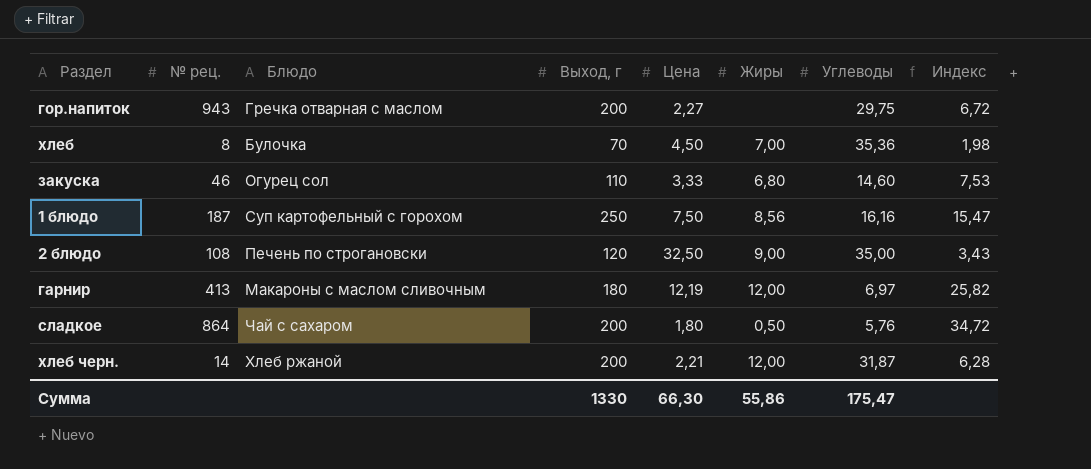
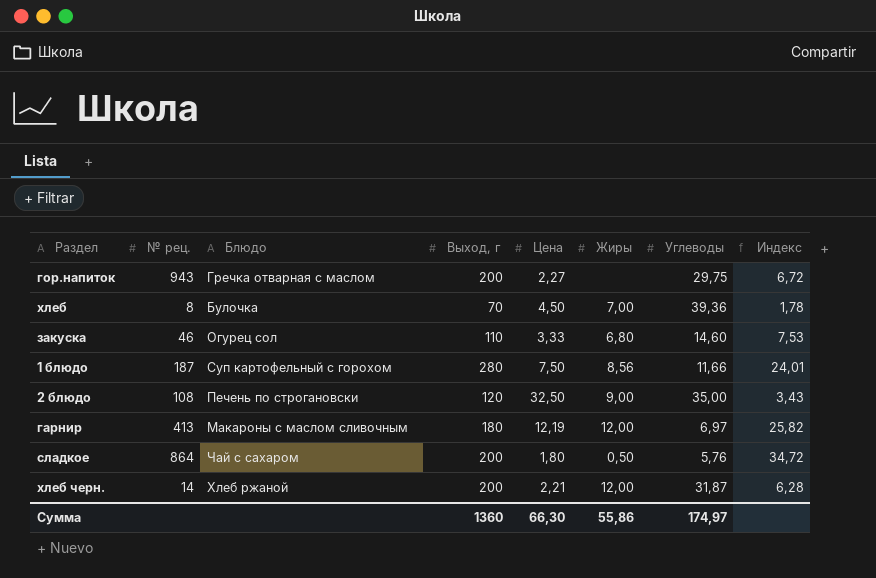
хлеб | Углеводы: 35,36 -> 39,36
хлеб | Индекс: 1,98 -> 1,78
1 блюдо | Выход, г: 250 -> 280
1 блюдо | Углеводы: 16,16 -> 11,66
1 блюдо | Индекс: 15,47 -> 24,01
Сумма | Выход, г: 1330 -> 1360
Сумма | Углеводы: 175,47 -> 174,97

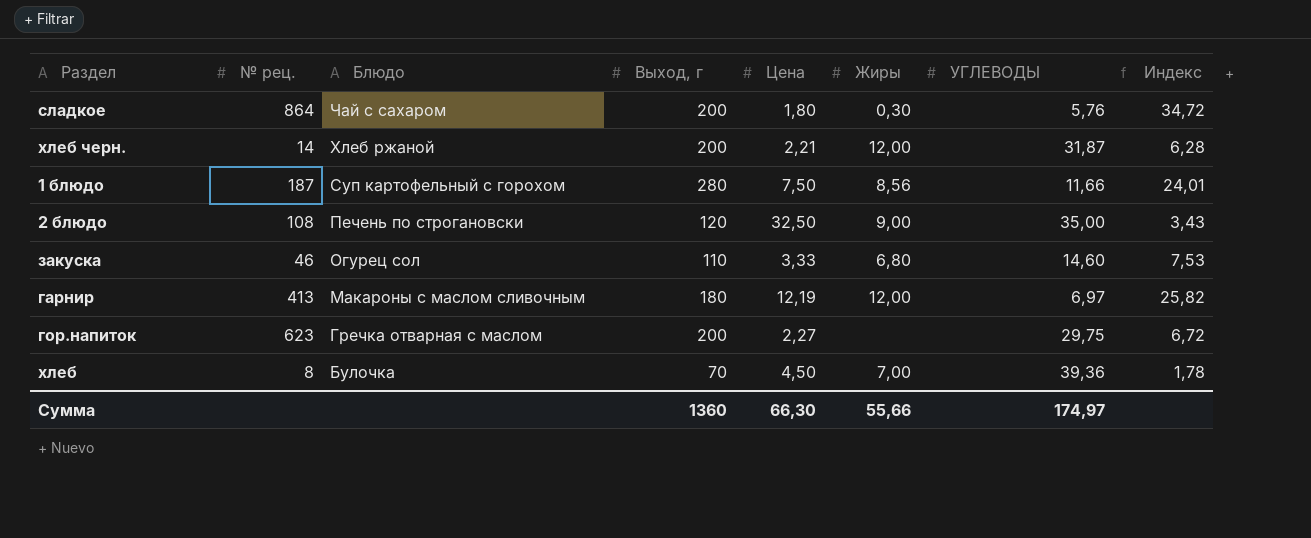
row order: none -> Блюдо descending
column name: Углеводы -> УГЛЕВОДЫ
сладкое | Жиры: 0,50 -> 0,30
гор.напиток | № рец.: 943 -> 623
Сумма | Жиры: 55,86 -> 55,66

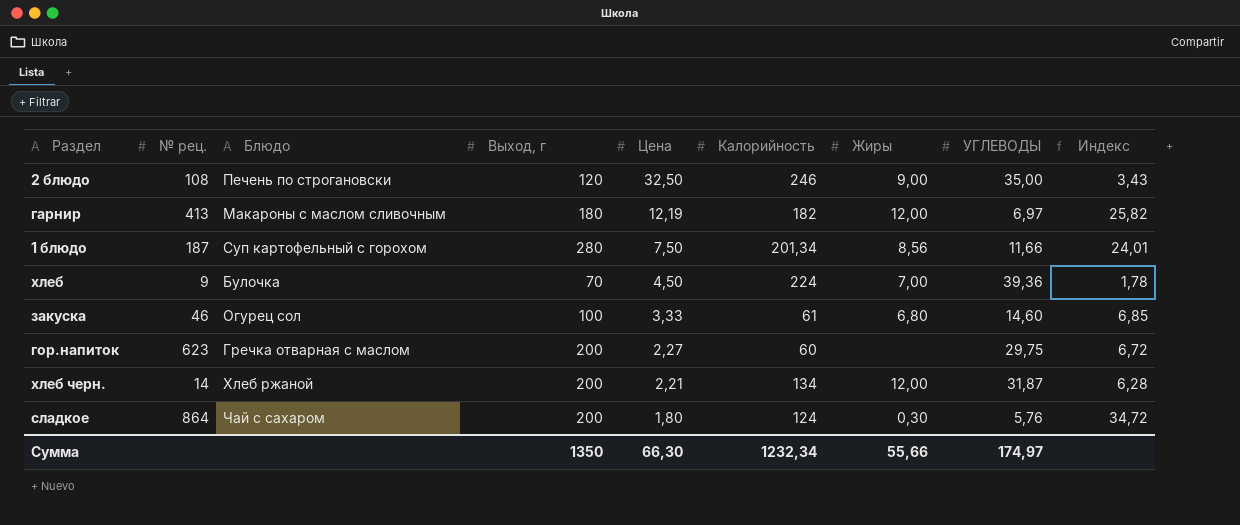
row order: Блюдо descending -> Цена descending
column Калорийность | position: none -> 6
хлеб | № рец.: 8 -> 9
закуска | Выход, г: 110 -> 100
закуска | Индекс: 7,53 -> 6,85
Сумма | Выход, г: 1360 -> 1350

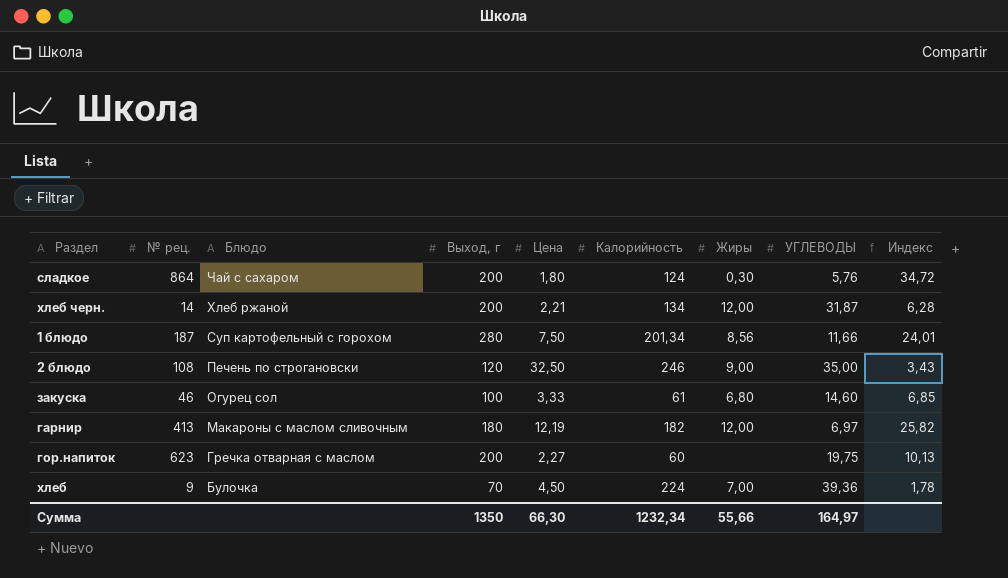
row order: Цена descending -> Блюдо descending
гор.напиток | УГЛЕВОДЫ: 29,75 -> 19,75
гор.напиток | Индекс: 6,72 -> 10,13
Сумма | УГЛЕВОДЫ: 174,97 -> 164,97

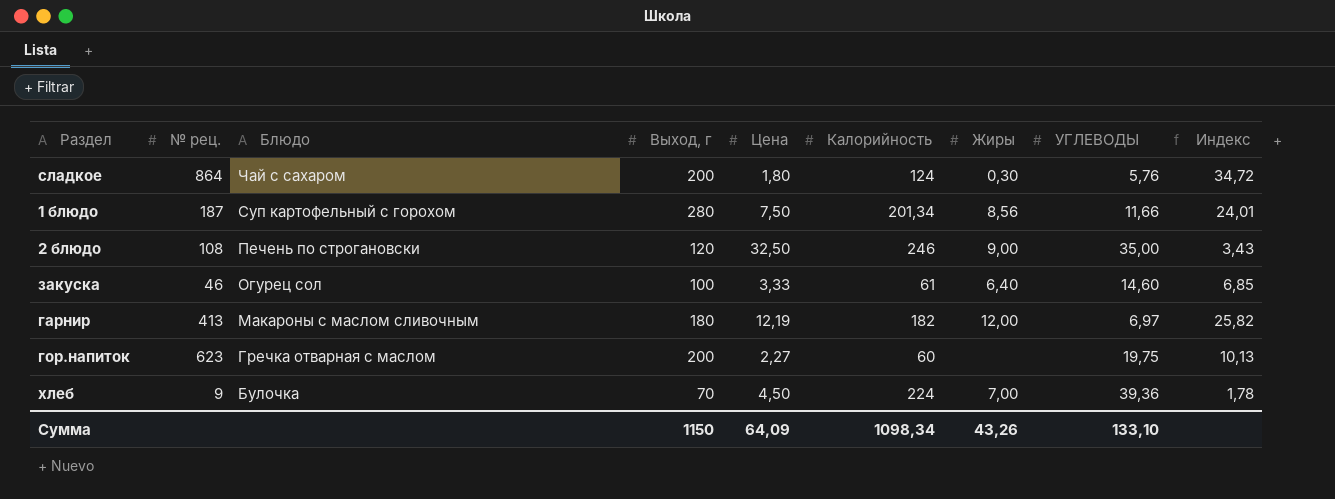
row хлеб черн.: 14 | Хлеб ржаной | 200 | 2,21 | 134 | 12,00 | 31,87 | 6,28 -> none
закуска | Жиры: 6,80 -> 6,40
Сумма | Выход, г: 1350 -> 1150
Сумма | Цена: 66,30 -> 64,09
Сумма | Калорийность: 1232,34 -> 1098,34
Сумма | Жиры: 55,66 -> 43,26
Сумма | УГЛЕВОДЫ: 164,97 -> 133,10

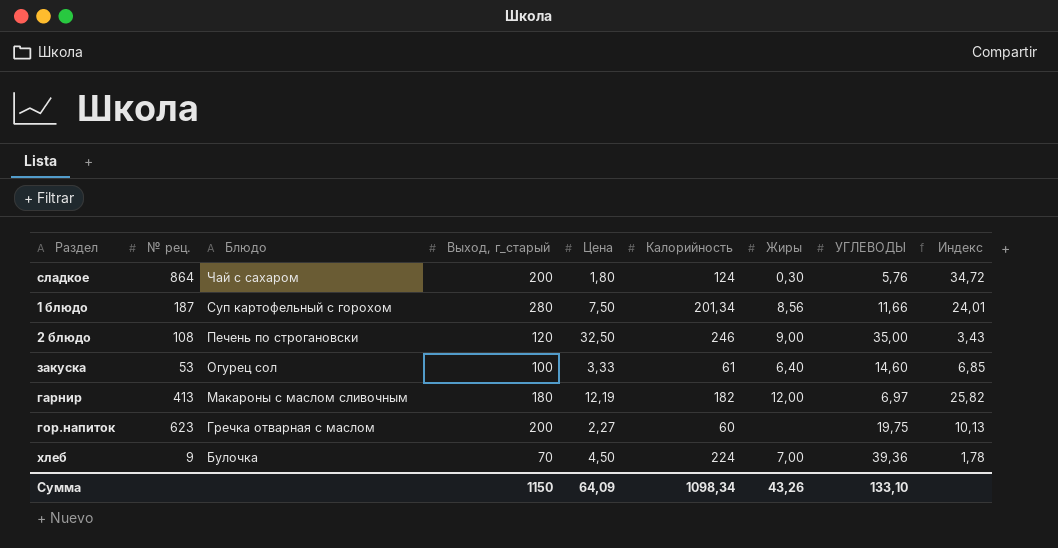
column name: Выход, г -> Выход, г_старый
закуска | № рец.: 46 -> 53

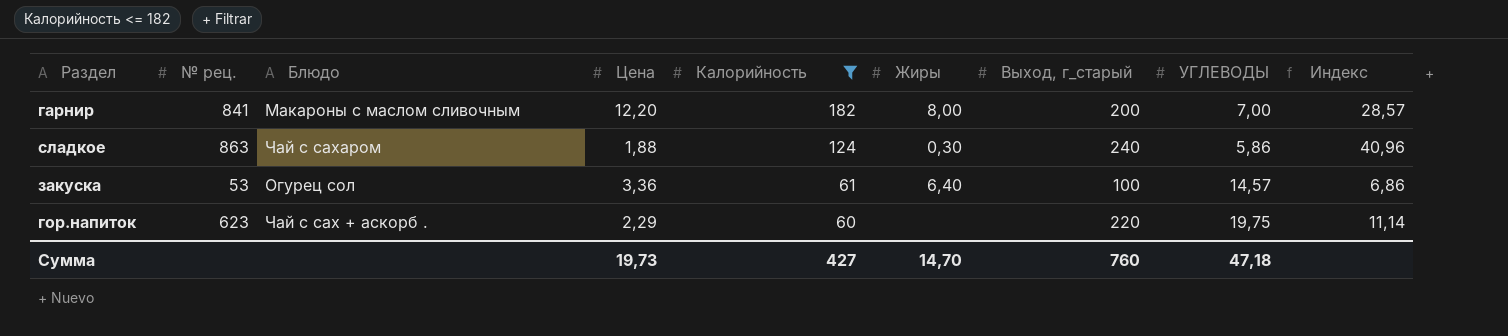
filter: none -> Калорийность <= 182
row order: Блюдо descending -> Калорийность descending
column Выход, г_старый | position: 4 -> 7
гарнир | № рец.: 413 -> 841
гарнир | Цена: 12,19 -> 12,20
гарнир | Жиры: 12,00 -> 8,00
гарнир | Выход, г_старый: 180 -> 200
гарнир | УГЛЕВОДЫ: 6,97 -> 7,00
гарнир | Индекс: 25,82 -> 28,57
сладкое | № рец.: 864 -> 863
сладкое | Цена: 1,80 -> 1,88
сладкое | Выход, г_старый: 200 -> 240
сладкое | УГЛЕВОДЫ: 5,76 -> 5,86
сладкое | Индекс: 34,72 -> 40,96
закуска | Цена: 3,33 -> 3,36
закуска | УГЛЕВОДЫ: 14,60 -> 14,57
закуска | Индекс: 6,85 -> 6,86
гор.напиток | Блюдо: Гречка отварная с маслом -> Чай с сах + аскорб .
гор.напиток | Цена: 2,27 -> 2,29
гор.напиток | Выход, г_старый: 200 -> 220
гор.напиток | Индекс: 10,13 -> 11,14
Сумма | Цена: 64,09 -> 19,73
Сумма | Калорийность: 1098,34 -> 427
Сумма | Жиры: 43,26 -> 14,70
Сумма | Выход, г_старый: 1150 -> 760
Сумма | УГЛЕВОДЫ: 133,10 -> 47,18

